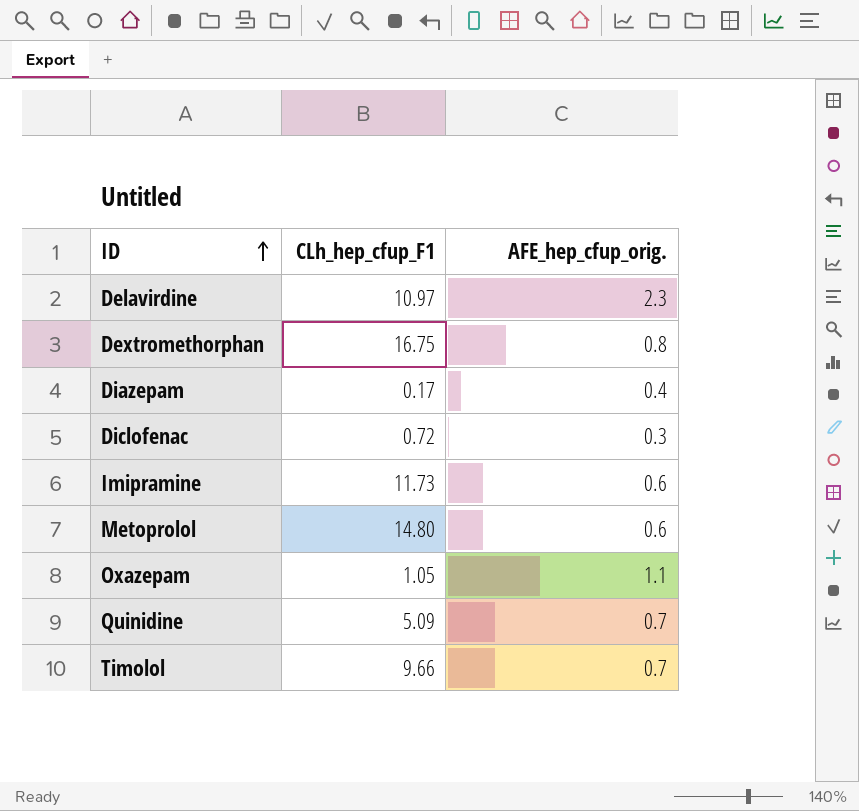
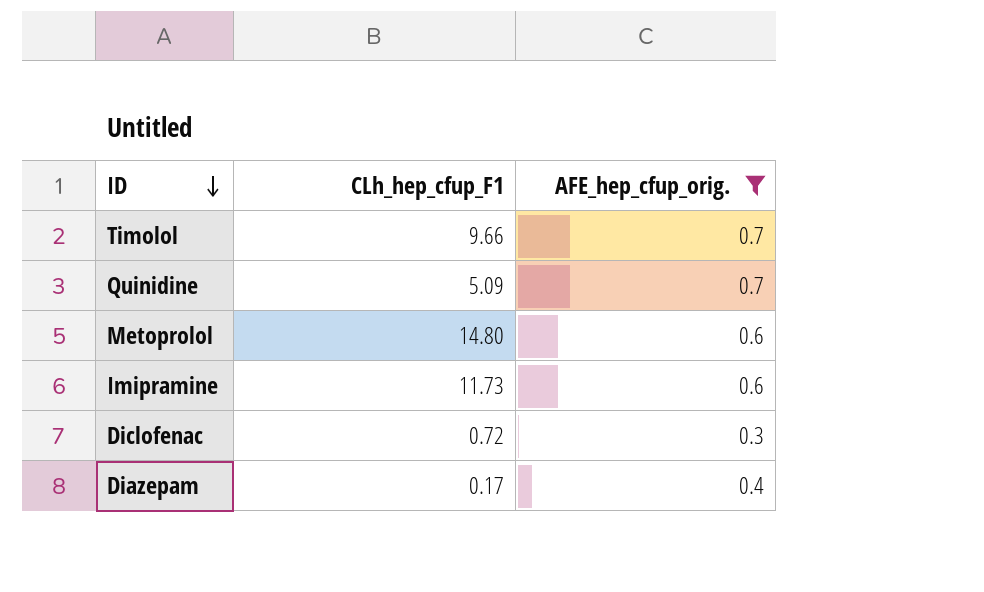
filter: none -> AFE_hep_cfup_orig. <= 0.7
row order: ID ascending -> ID descending

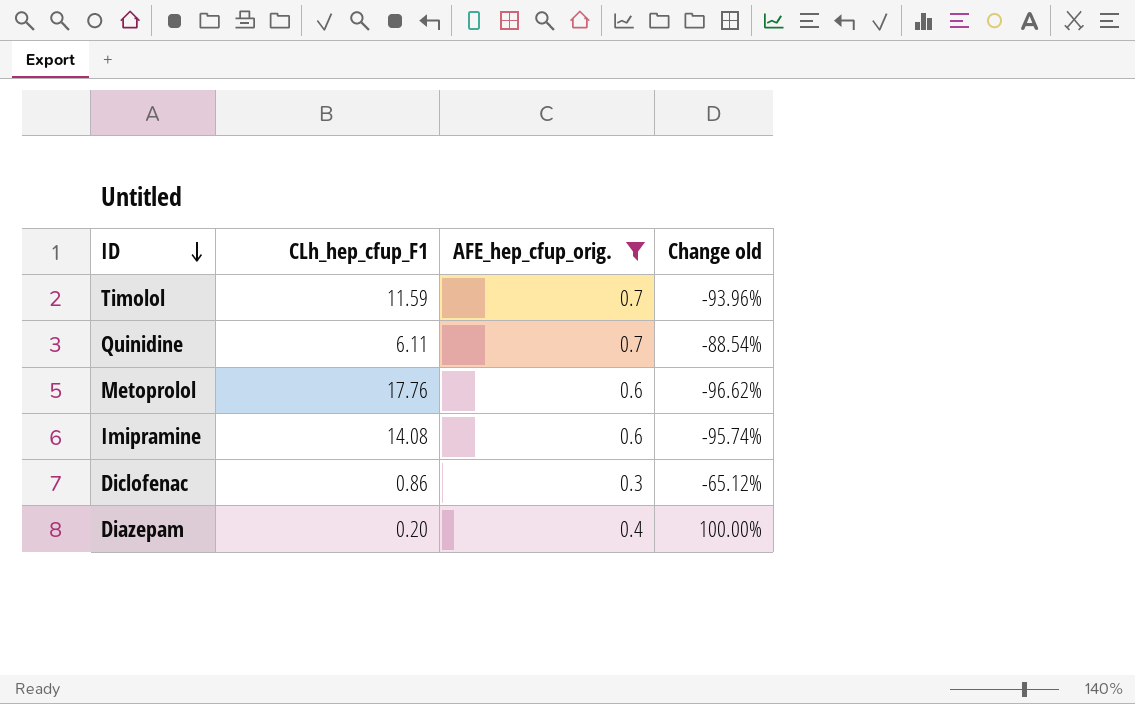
column Change old | formula: none -> ([AFE_hep_cfup_orig.] - [CLh_hep_cfup_F1]) / [CLh_hep_cfup_F1]
Timolol | CLh_hep_cfup_F1: 9.66 -> 11.59
Quinidine | CLh_hep_cfup_F1: 5.09 -> 6.11
Metoprolol | CLh_hep_cfup_F1: 14.80 -> 17.76
Imipramine | CLh_hep_cfup_F1: 11.73 -> 14.08
Diclofenac | CLh_hep_cfup_F1: 0.72 -> 0.86
Diazepam | CLh_hep_cfup_F1: 0.17 -> 0.20

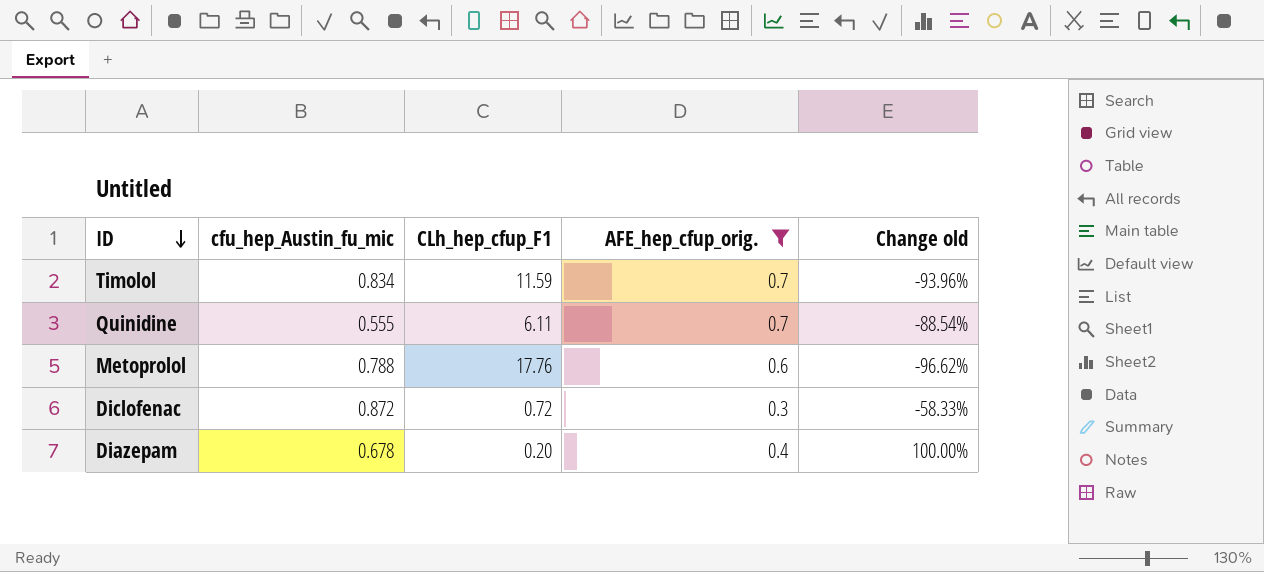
column cfu_hep_Austin_fu_mic | position: none -> 2
row Imipramine: 14.08 | 0.6 | -95.74% -> none
Diclofenac | CLh_hep_cfup_F1: 0.86 -> 0.72
Diclofenac | Change old: -65.12% -> -58.33%

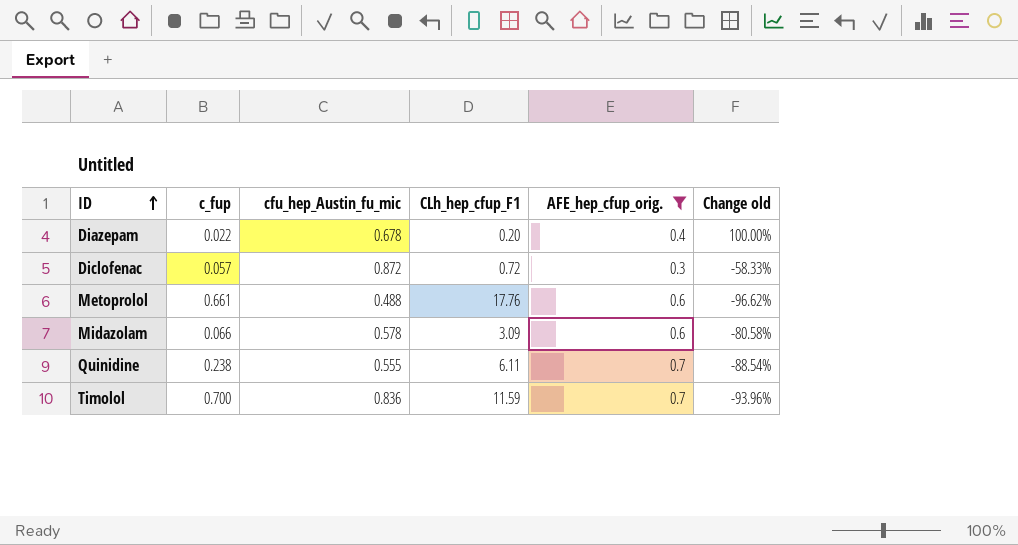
row order: ID descending -> ID ascending
column c_fup | position: none -> 2
Metoprolol | cfu_hep_Austin_fu_mic: 0.788 -> 0.488
row Midazolam: none -> 0.066 | 0.578 | 3.09 | 0.6 | -80.58%
Timolol | cfu_hep_Austin_fu_mic: 0.834 -> 0.836

